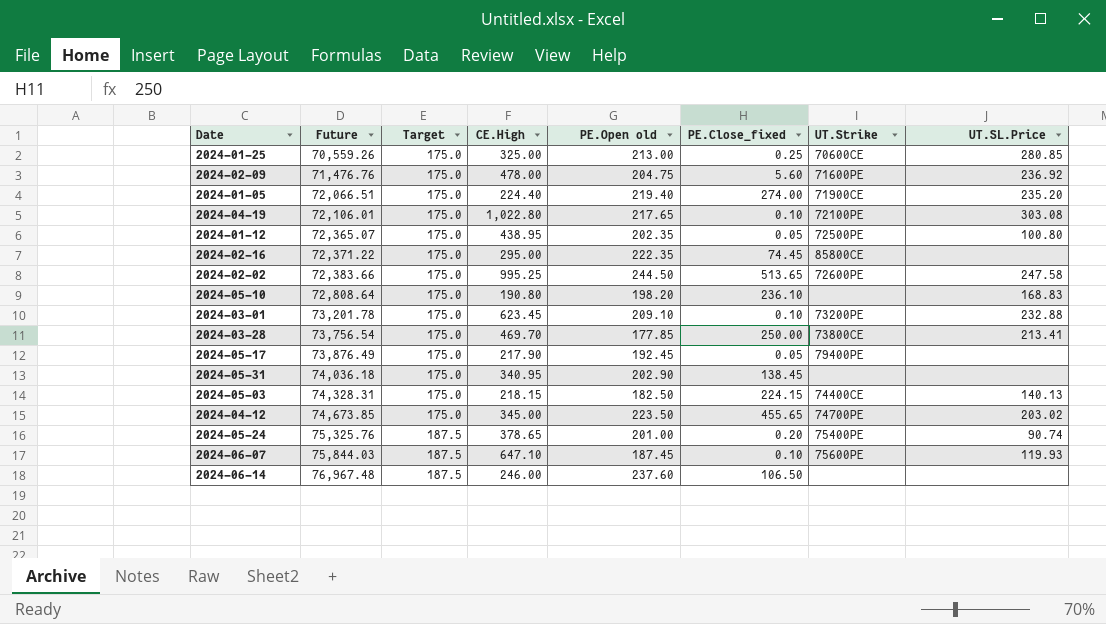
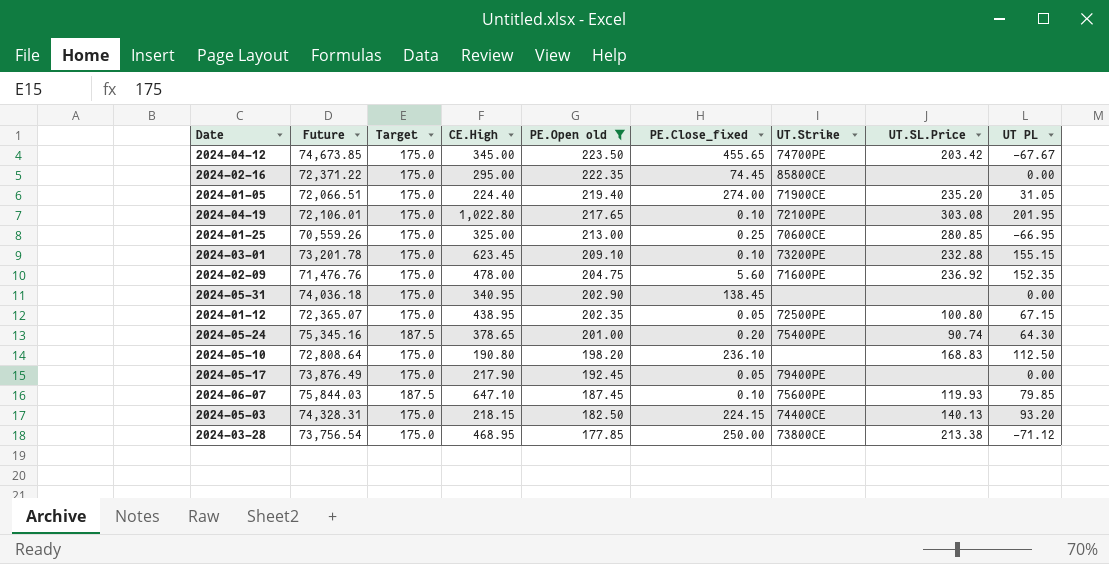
filter: none -> PE.Open old <= 223.50
row order: Future ascending -> PE.Open old descending
column UT PL | position: none -> 9
2024-04-12 | UT.SL.Price: 203.02 -> 203.42
2024-05-24 | Future: 75,325.76 -> 75,345.16
2024-03-28 | CE.High: 469.70 -> 468.95
2024-03-28 | UT.SL.Price: 213.41 -> 213.38

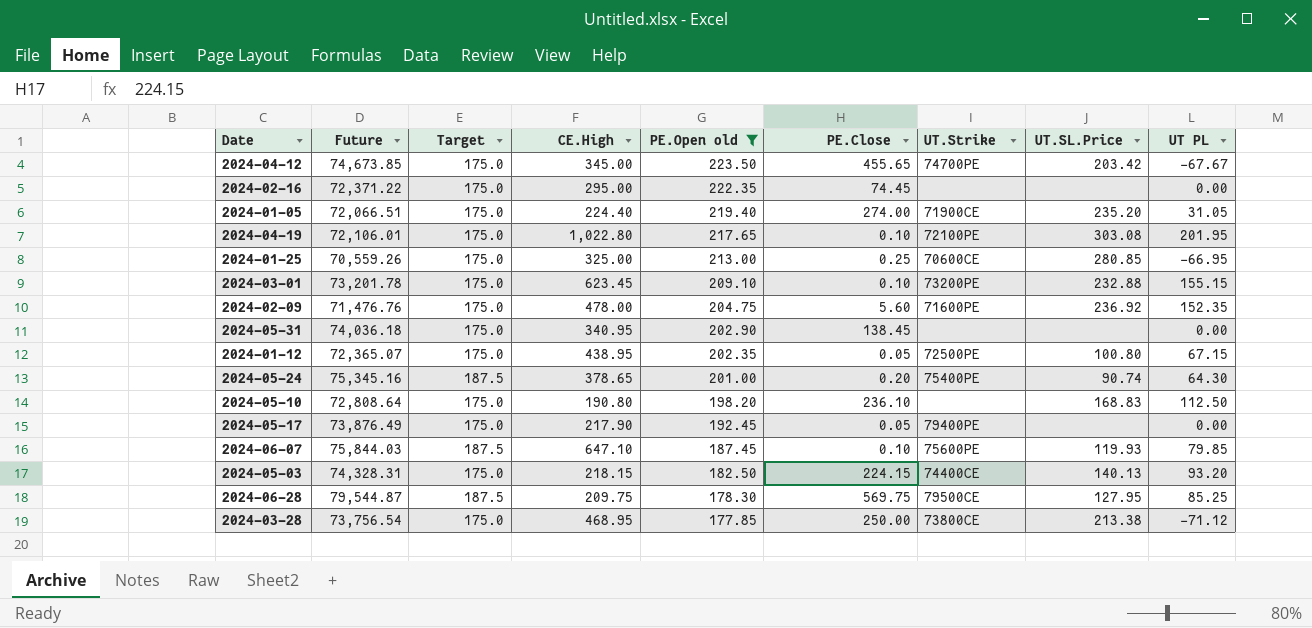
column name: PE.Close_fixed -> PE.Close
2024-02-16 | UT.Strike: 85800CE -> none
row 2024-06-28: none -> 79,544.87 | 187.5 | 209.75 | 178.30 | 569.75 | 79500CE | 127.95 | 85.25

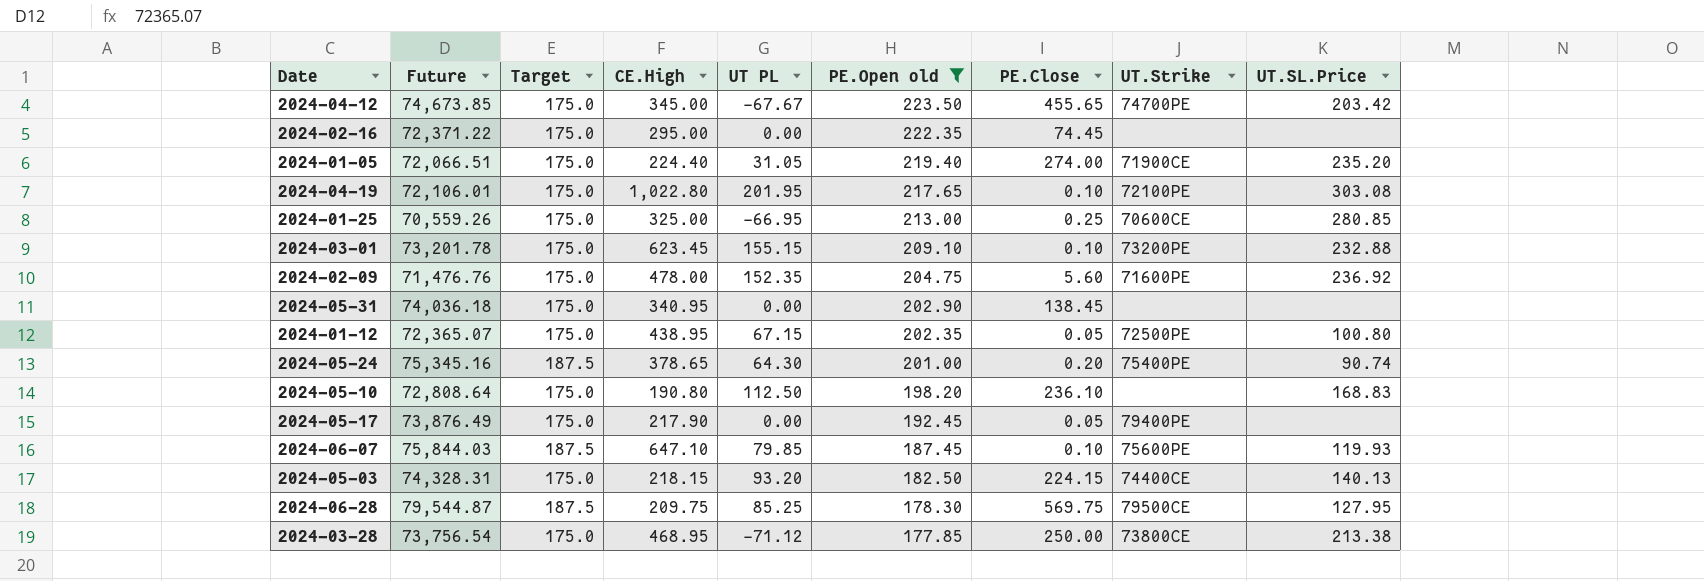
column UT PL | position: 9 -> 5

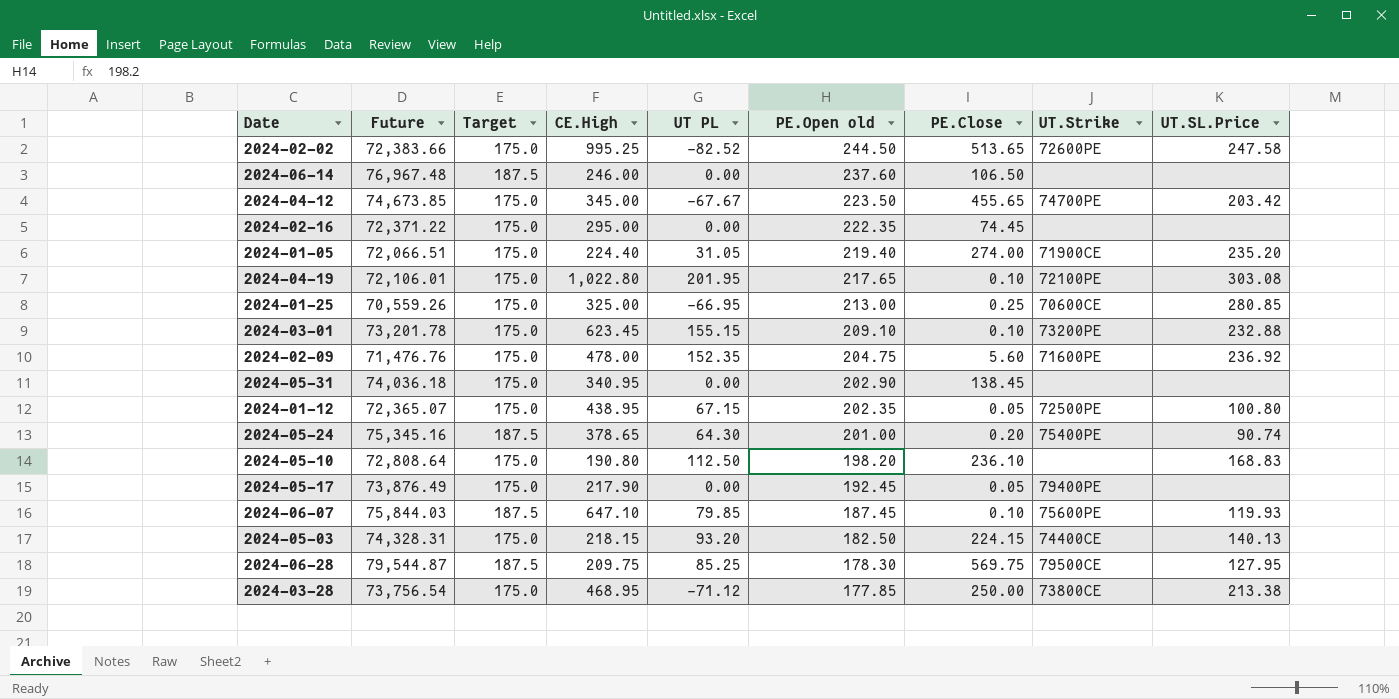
filter: PE.Open old <= 223.50 -> none

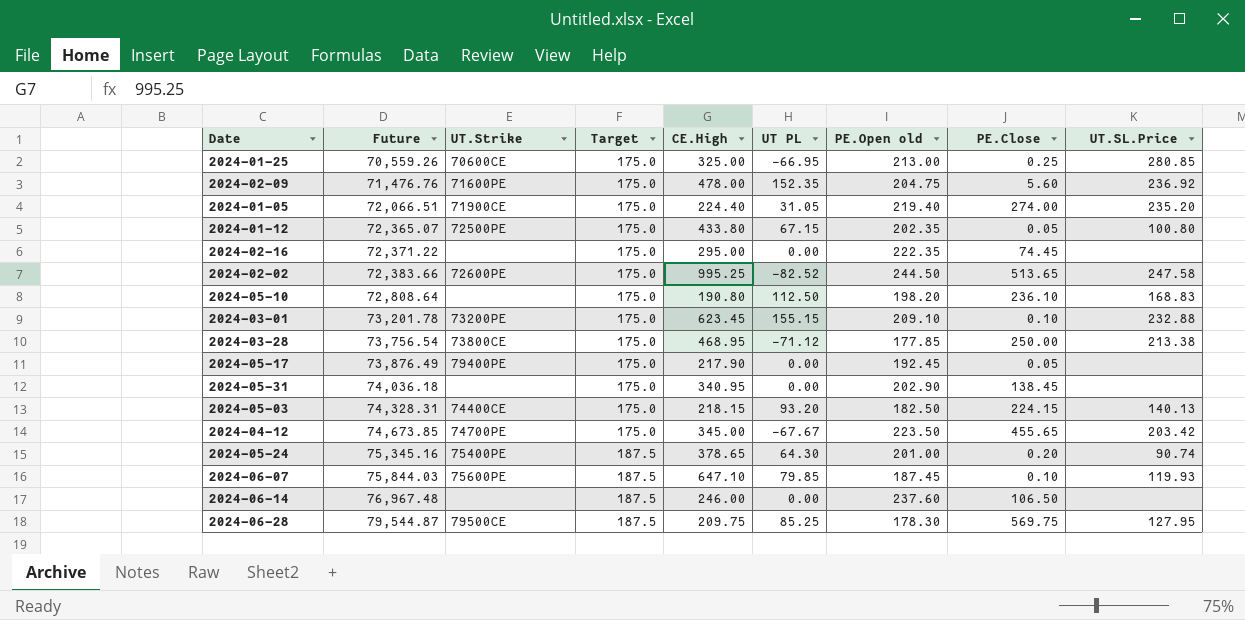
row order: PE.Open old descending -> Future ascending
column UT.Strike | position: 8 -> 3
row 2024-04-19: 72,106.01 | 175.0 | 1,022.80 | 201.95 | 217.65 | 0.10 | 72100PE | 303.08 -> none
2024-01-12 | CE.High: 438.95 -> 433.80

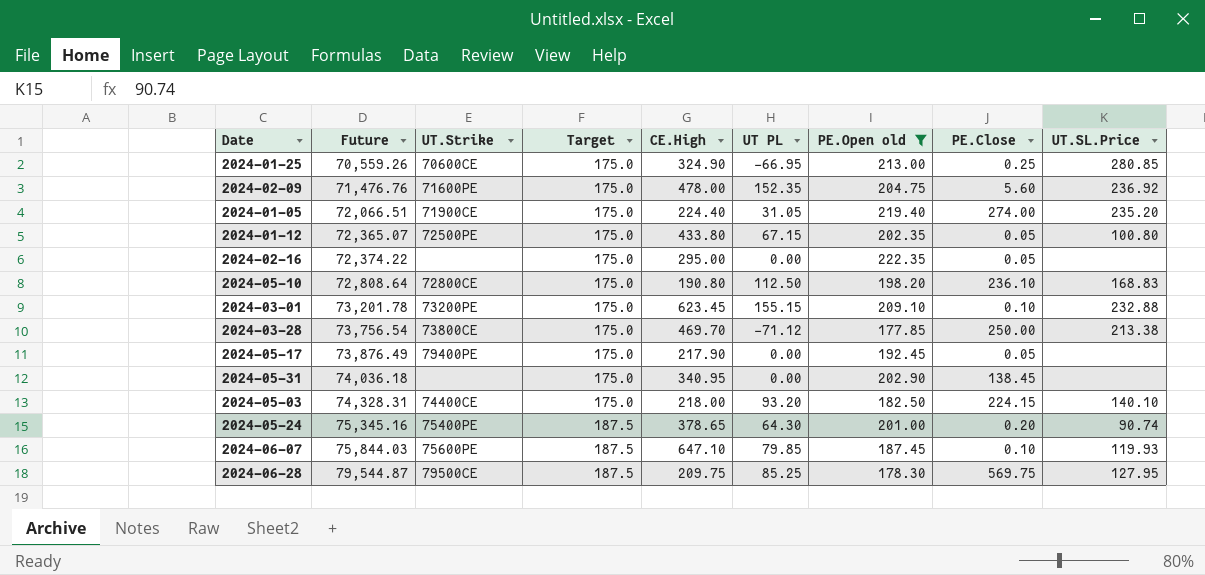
filter: none -> PE.Open old <= 222.35
2024-01-25 | CE.High: 325.00 -> 324.90
2024-02-16 | Future: 72,371.22 -> 72,374.22
2024-02-16 | PE.Close: 74.45 -> 0.05
2024-05-10 | UT.Strike: none -> 72800CE
2024-03-28 | CE.High: 468.95 -> 469.70
2024-05-03 | CE.High: 218.15 -> 218.00
2024-05-03 | UT.SL.Price: 140.13 -> 140.10

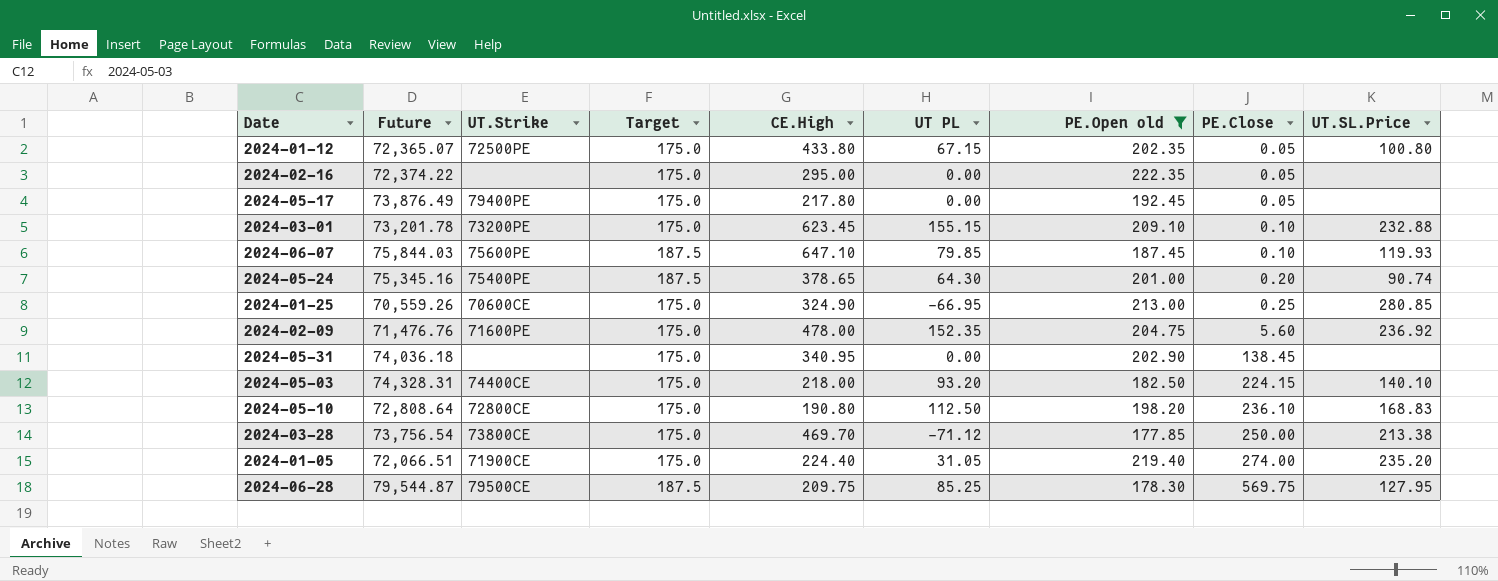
row order: Future ascending -> PE.Close ascending
2024-05-17 | CE.High: 217.90 -> 217.80

